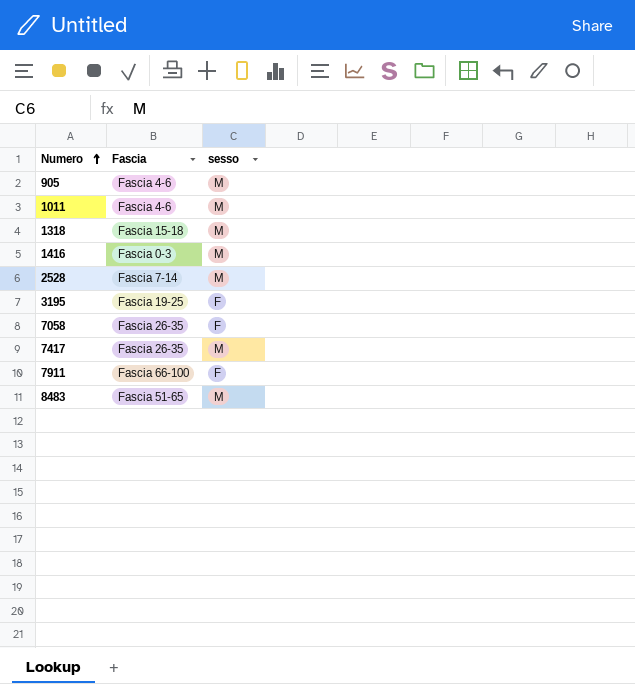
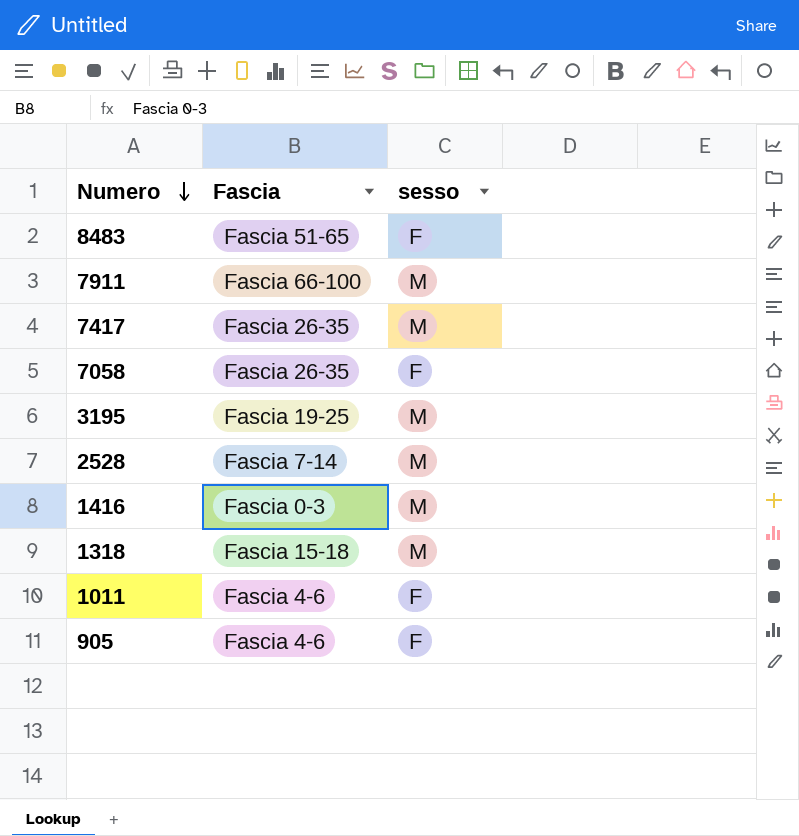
row order: Numero ascending -> Numero descending
8483 | sesso: M -> F
7911 | sesso: F -> M
3195 | sesso: F -> M
1011 | sesso: M -> F
905 | sesso: M -> F

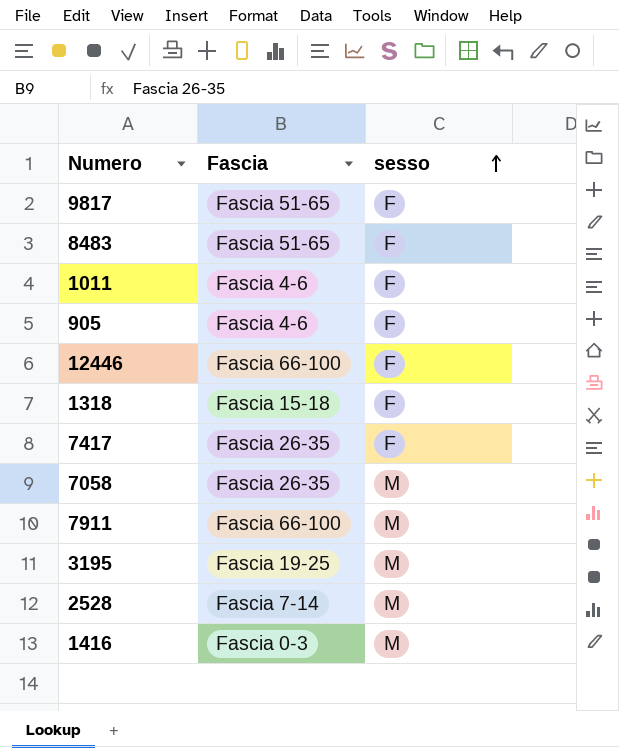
row order: Numero descending -> sesso ascending
row 9817: none -> Fascia 51-65 | F
row 12446: none -> Fascia 66-100 | F
1318 | sesso: M -> F
7417 | sesso: M -> F
7058 | sesso: F -> M

